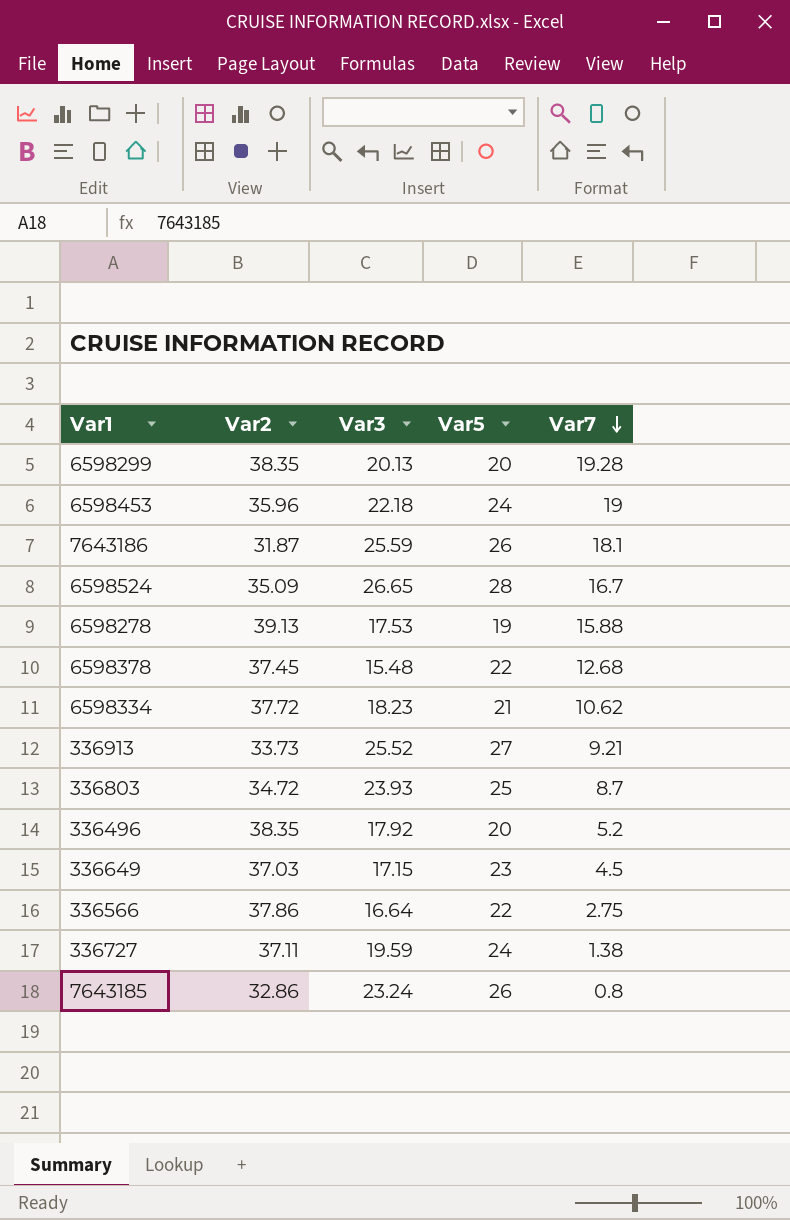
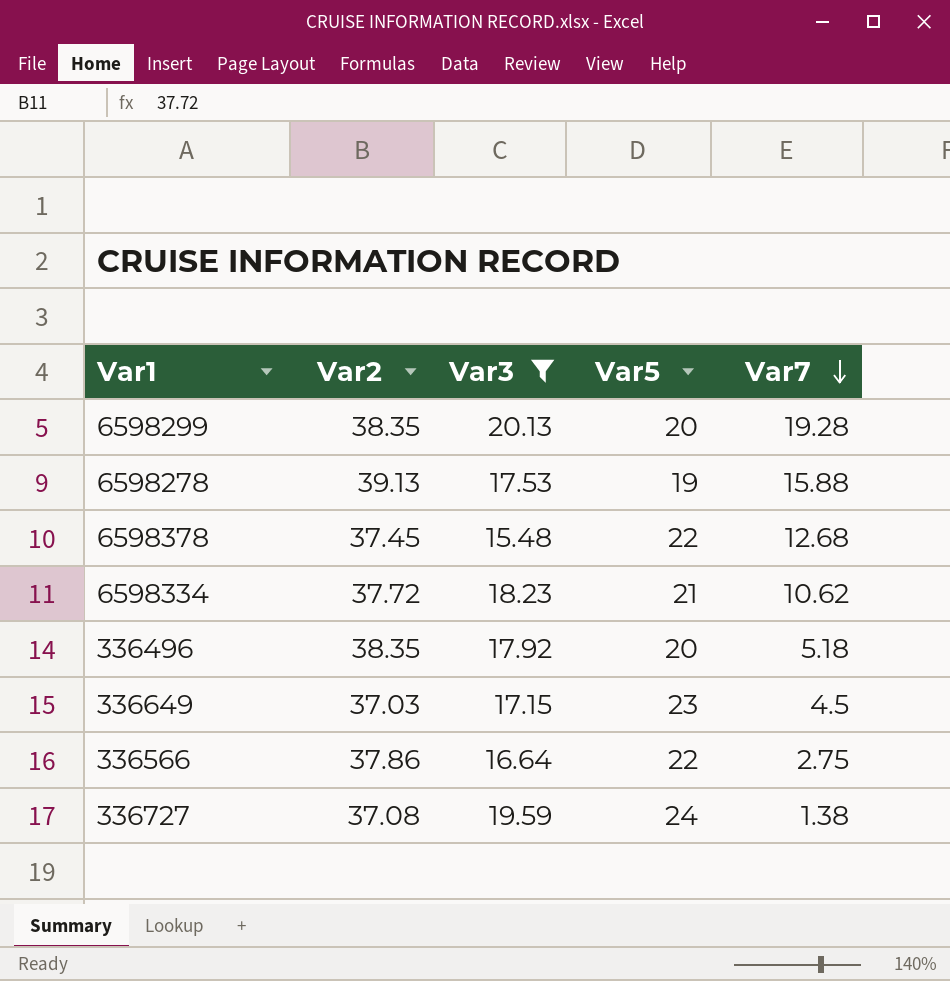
filter: none -> Var3 <= 20.13
336496 | Var7: 5.2 -> 5.18
336727 | Var2: 37.11 -> 37.08

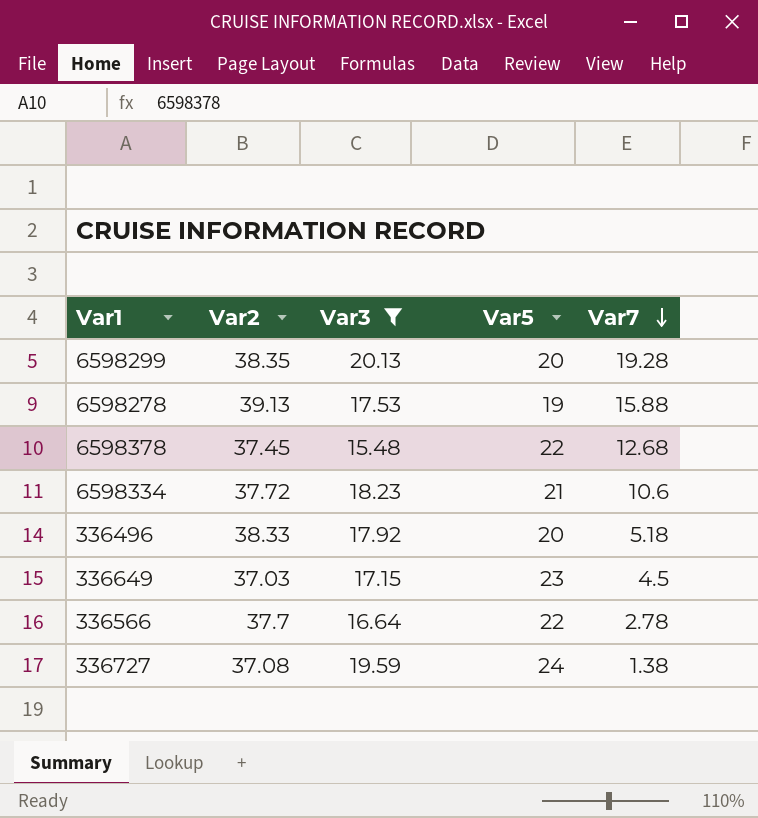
6598334 | Var7: 10.62 -> 10.6
336496 | Var2: 38.35 -> 38.33
336566 | Var2: 37.86 -> 37.7
336566 | Var7: 2.75 -> 2.78

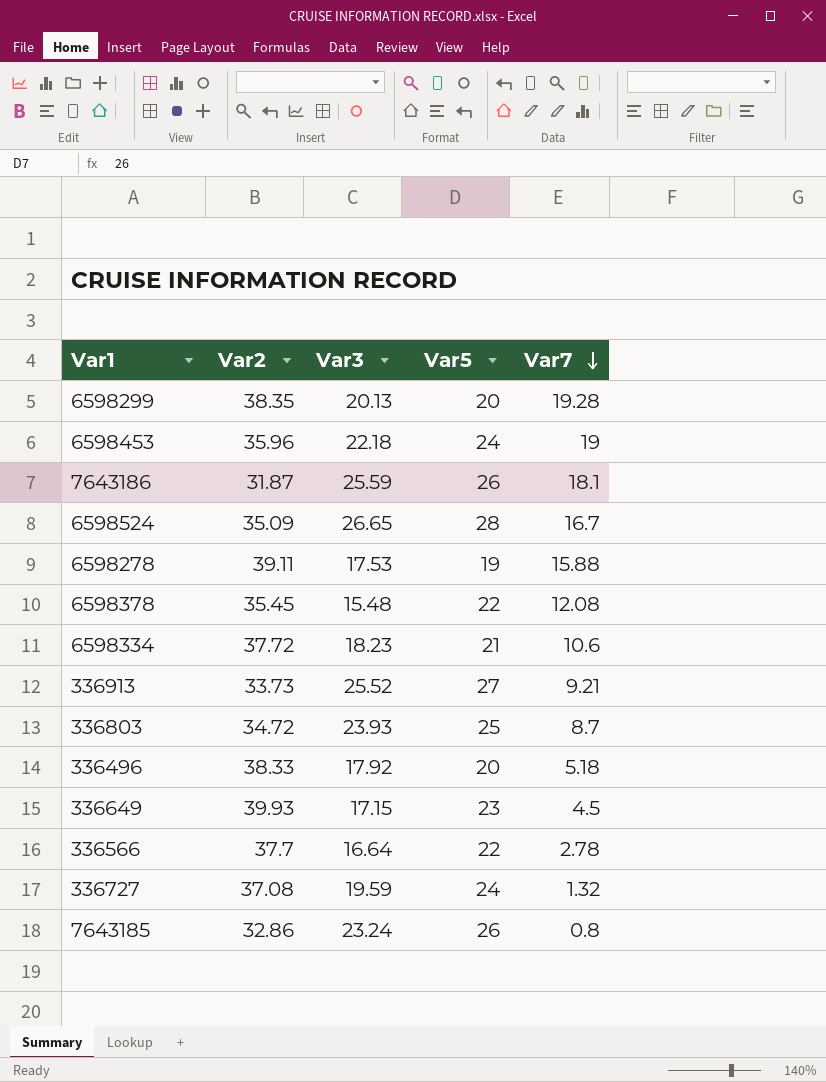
filter: Var3 <= 20.13 -> none
6598278 | Var2: 39.13 -> 39.11
6598378 | Var2: 37.45 -> 35.45
6598378 | Var7: 12.68 -> 12.08
336649 | Var2: 37.03 -> 39.93
336727 | Var7: 1.38 -> 1.32

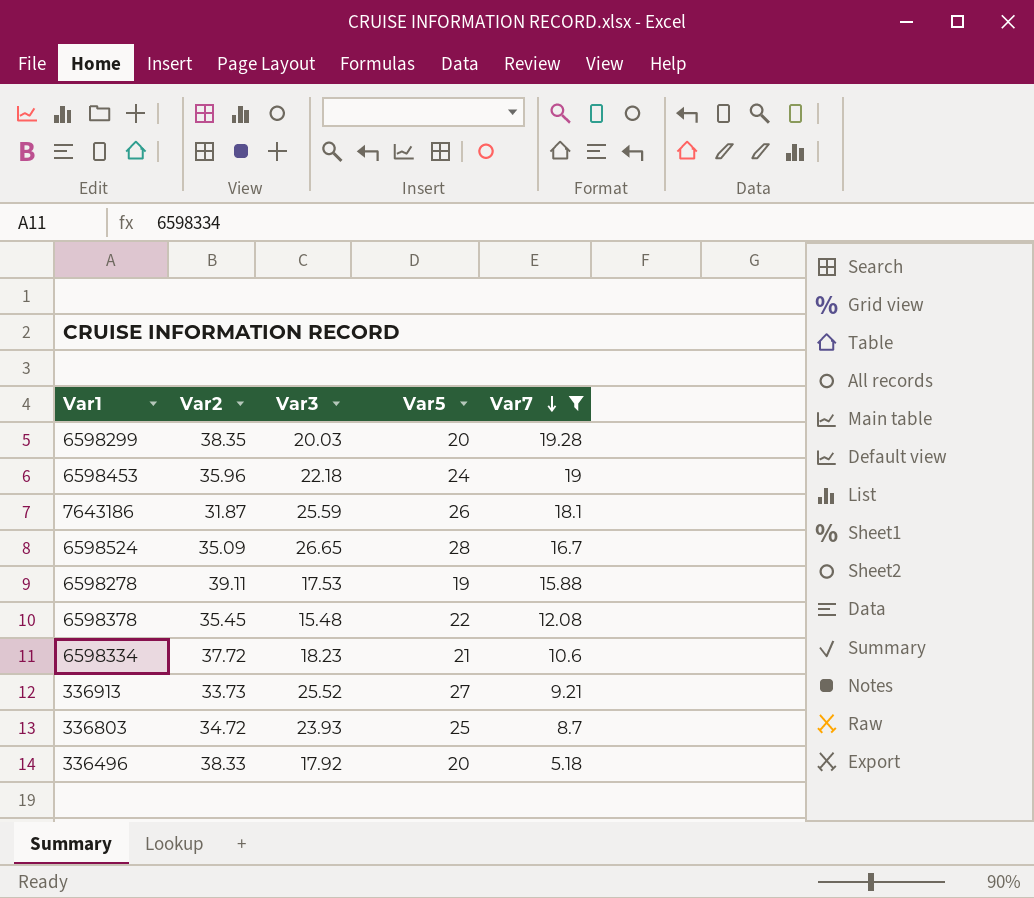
filter: none -> Var7 >= 5.18
6598299 | Var3: 20.13 -> 20.03

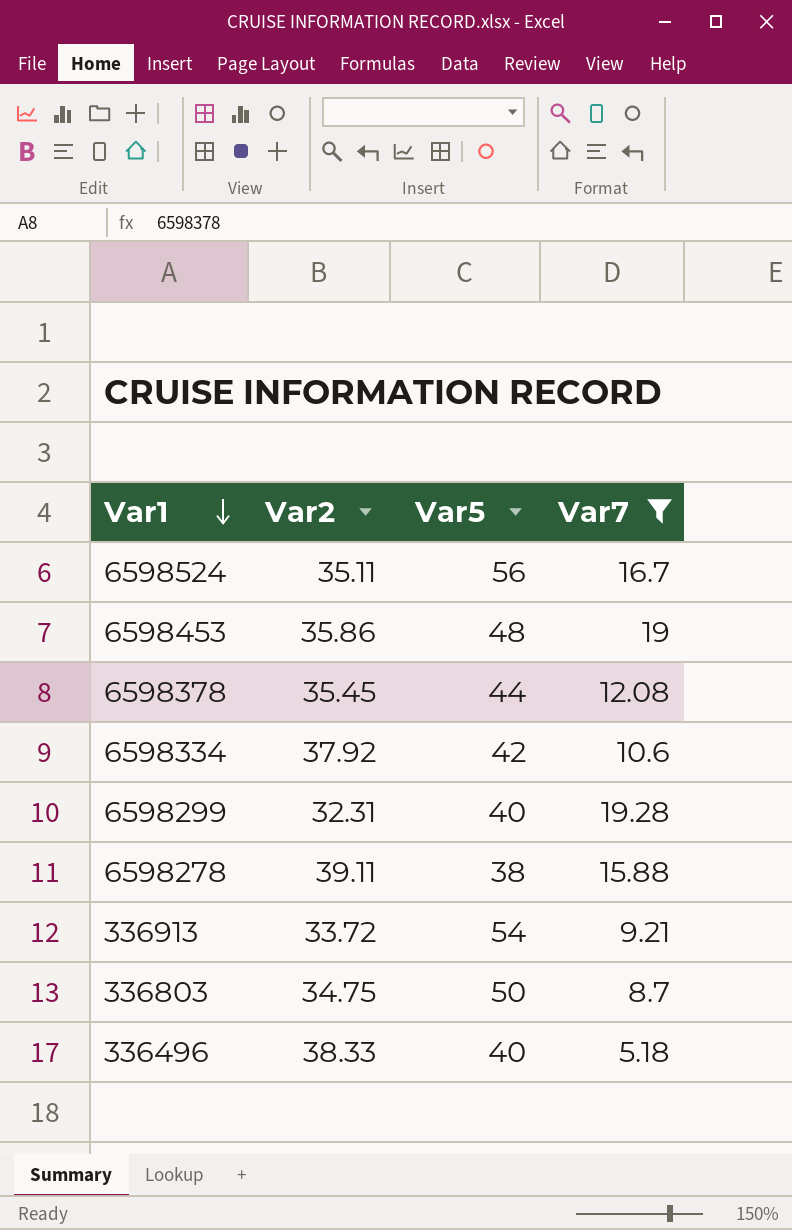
row order: Var7 descending -> Var1 descending
column Var3 | position: 3 -> none
row 7643186: 31.87 | 25.59 | 26 | 18.1 -> none
6598524 | Var2: 35.09 -> 35.11
6598524 | Var5: 28 -> 56
6598453 | Var2: 35.96 -> 35.86
6598453 | Var5: 24 -> 48
6598378 | Var5: 22 -> 44
6598334 | Var2: 37.72 -> 37.92
6598334 | Var5: 21 -> 42
6598299 | Var2: 38.35 -> 32.31
6598299 | Var5: 20 -> 40
6598278 | Var5: 19 -> 38
336913 | Var2: 33.73 -> 33.72
336913 | Var5: 27 -> 54
336803 | Var2: 34.72 -> 34.75
336803 | Var5: 25 -> 50
336496 | Var5: 20 -> 40

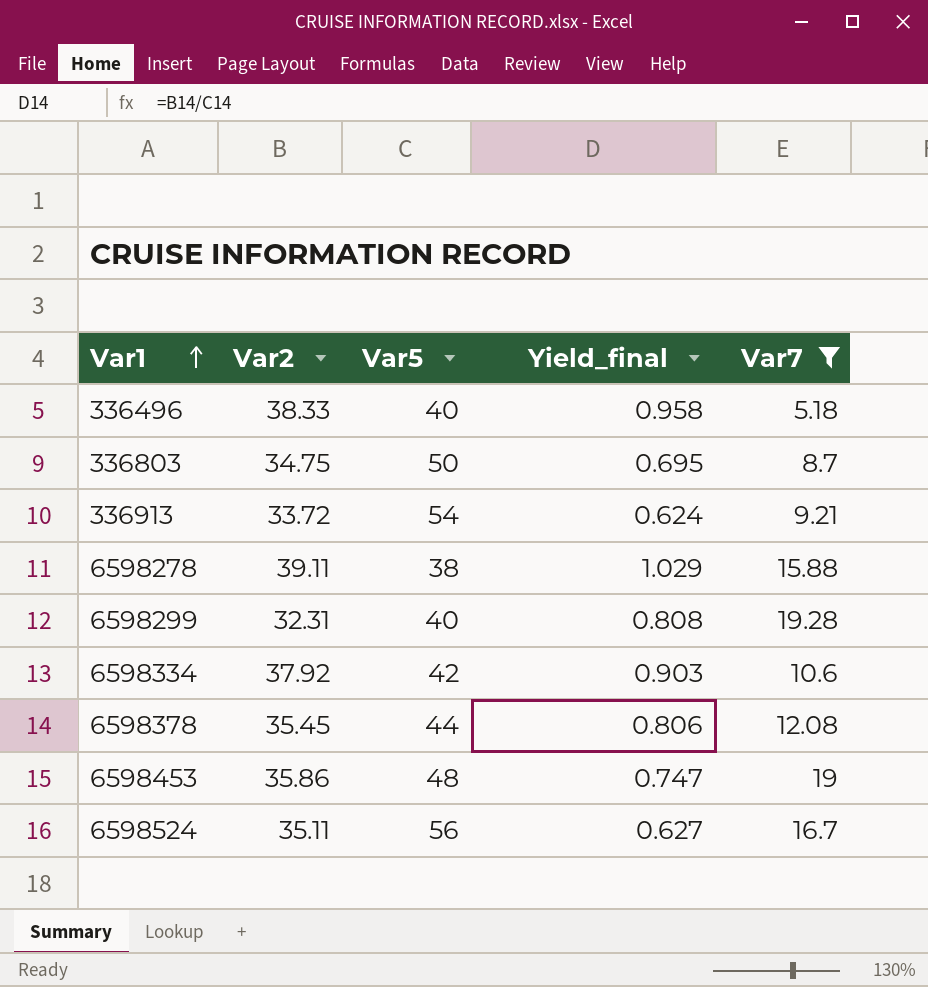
row order: Var1 descending -> Var1 ascending
column Yield_final | formula: none -> [Var2] / [Var5]

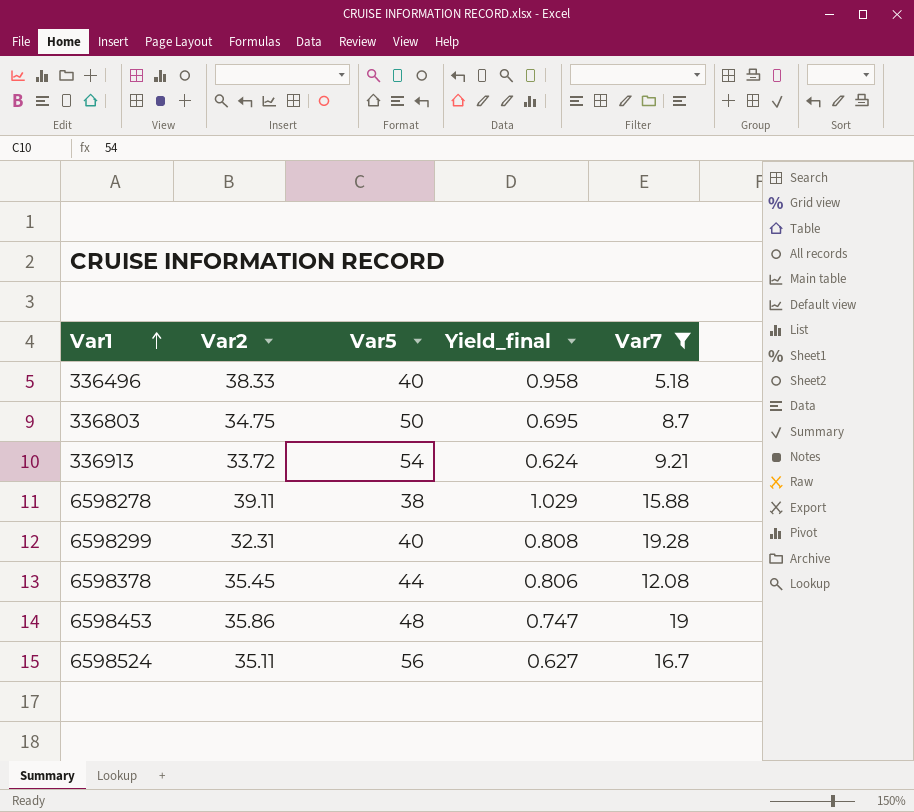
row 6598334: 37.92 | 42 | 0.903 | 10.6 -> none

